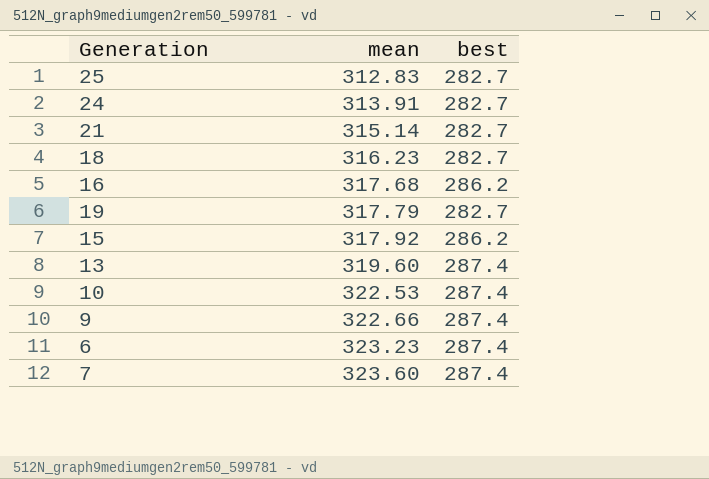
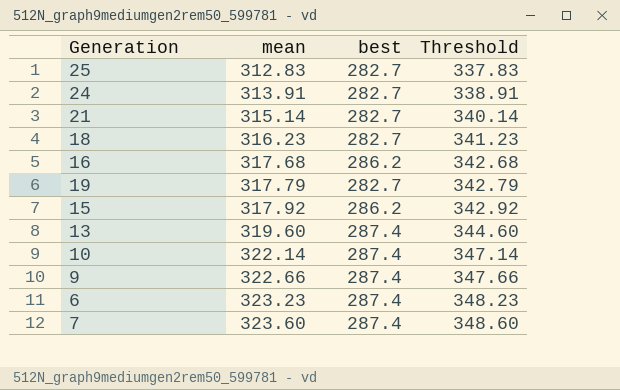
column Threshold | formula: none -> [mean] + 25
10 | mean: 322.53 -> 322.14

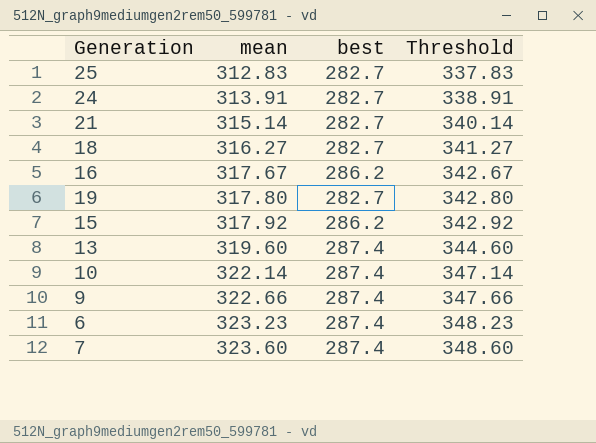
18 | mean: 316.23 -> 316.27
18 | Threshold: 341.23 -> 341.27
16 | mean: 317.68 -> 317.67
16 | Threshold: 342.68 -> 342.67
19 | mean: 317.79 -> 317.80
19 | Threshold: 342.79 -> 342.80

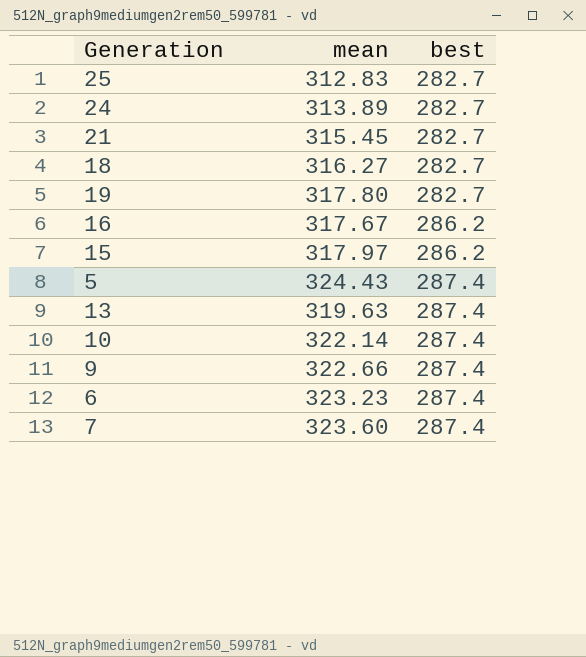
row order: mean ascending -> best ascending
column Threshold | formula: [mean] + 25 -> none
24 | mean: 313.91 -> 313.89
21 | mean: 315.14 -> 315.45
15 | mean: 317.92 -> 317.97
row 5: none -> 324.43 | 287.4
13 | mean: 319.60 -> 319.63

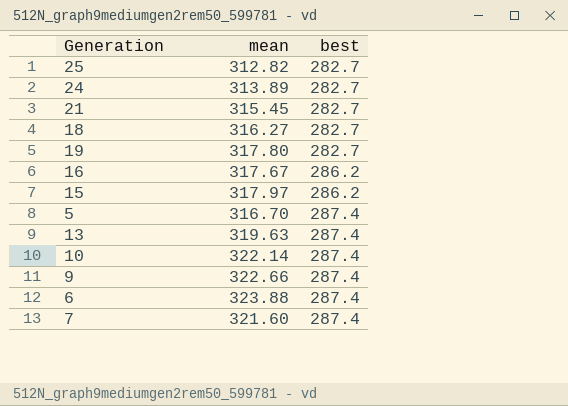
25 | mean: 312.83 -> 312.82
5 | mean: 324.43 -> 316.70
6 | mean: 323.23 -> 323.88
7 | mean: 323.60 -> 321.60

